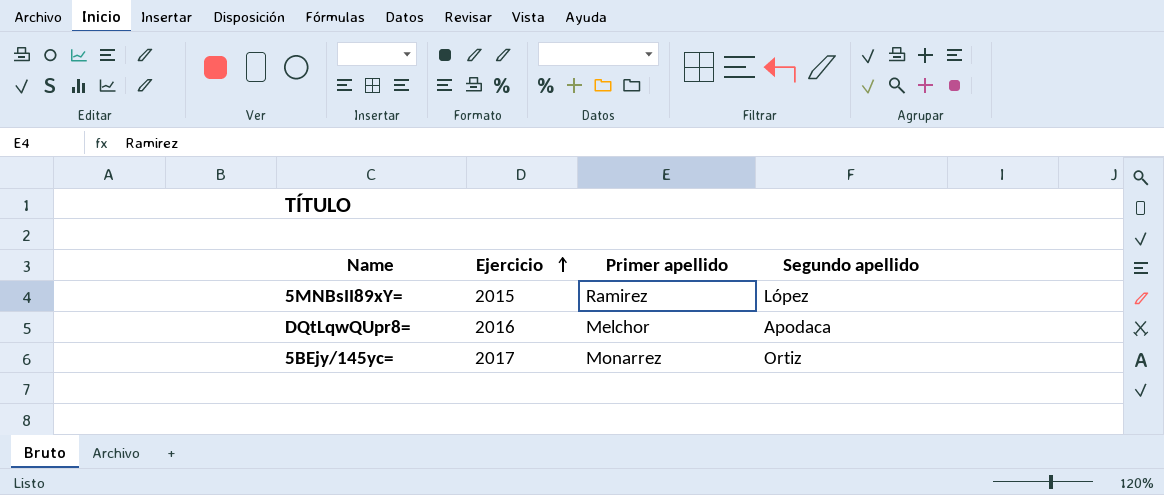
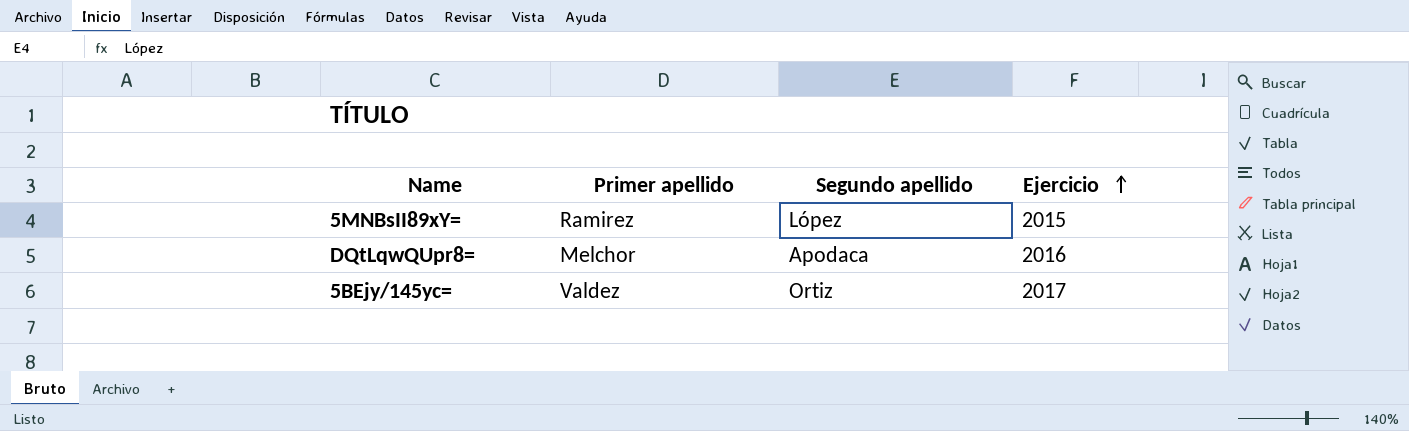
column Ejercicio | position: 2 -> 4
5BEjy/145yc= | Primer apellido: Monarrez -> Valdez

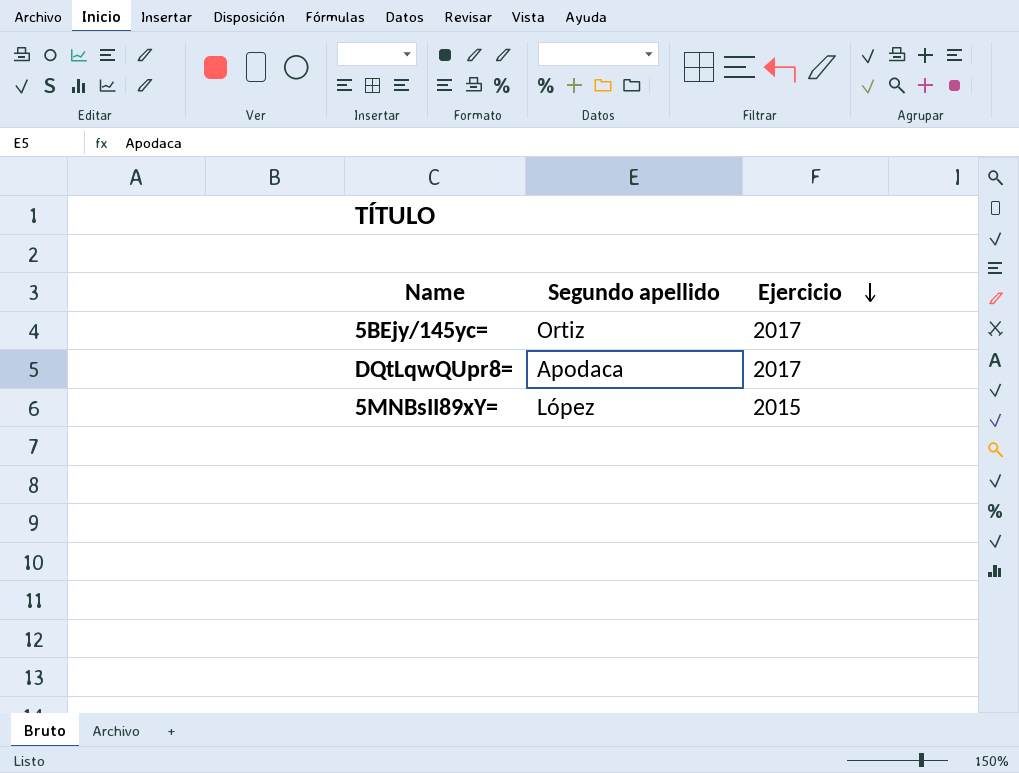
row order: Ejercicio ascending -> Ejercicio descending
column Primer apellido | position: 2 -> none
DQtLqwQUpr8= | Ejercicio: 2016 -> 2017

